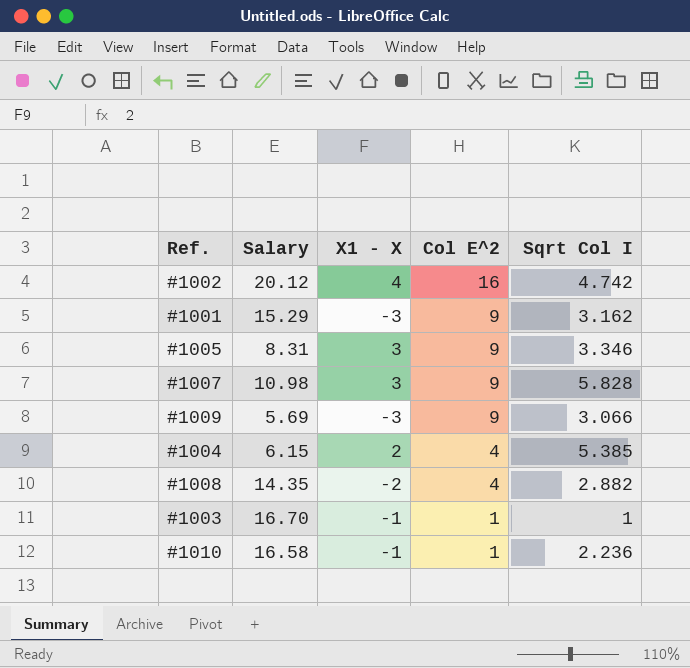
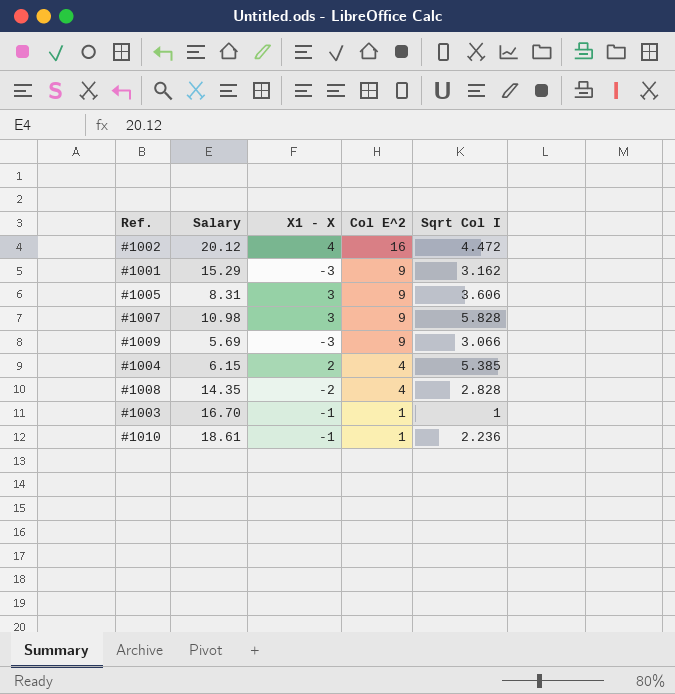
#1002 | Sqrt Col I: 4.742 -> 4.472
#1005 | Sqrt Col I: 3.346 -> 3.606
#1008 | Sqrt Col I: 2.882 -> 2.828
#1010 | Salary: 16.58 -> 18.61

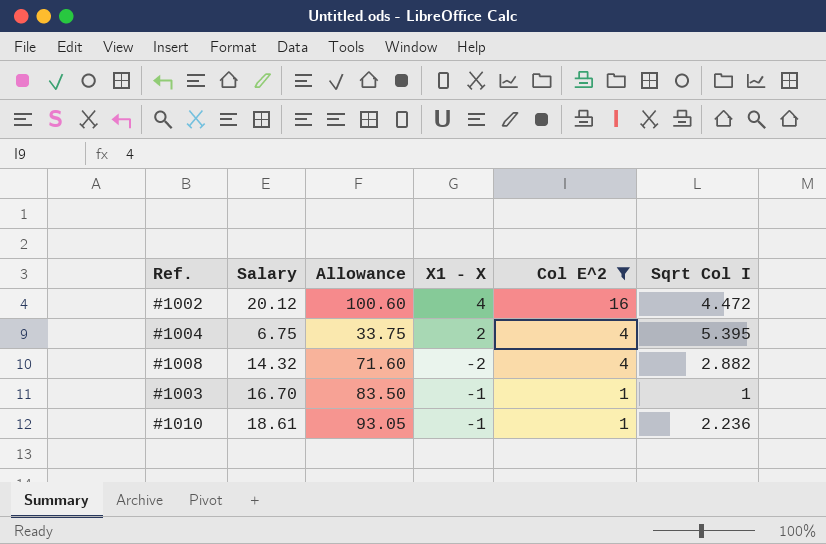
filter: none -> Col E^2 != 9
column Allowance | formula: none -> [Salary] * 5
#1004 | Salary: 6.15 -> 6.75
#1004 | Sqrt Col I: 5.385 -> 5.395
#1008 | Salary: 14.35 -> 14.32
#1008 | Sqrt Col I: 2.828 -> 2.882

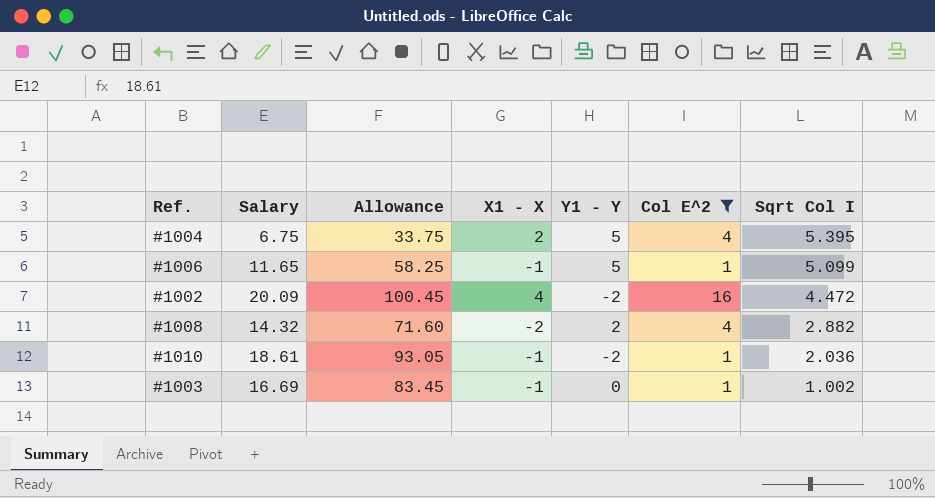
row order: Col E^2 descending -> Sqrt Col I descending
column Y1 - Y | position: none -> 5
row #1006: none -> 11.65 | 58.25 | -1 | 5 | 1 | 5.099
#1002 | Salary: 20.12 -> 20.09
#1002 | Allowance: 100.60 -> 100.45
#1010 | Sqrt Col I: 2.236 -> 2.036
#1003 | Salary: 16.70 -> 16.69
#1003 | Allowance: 83.50 -> 83.45
#1003 | Sqrt Col I: 1 -> 1.002

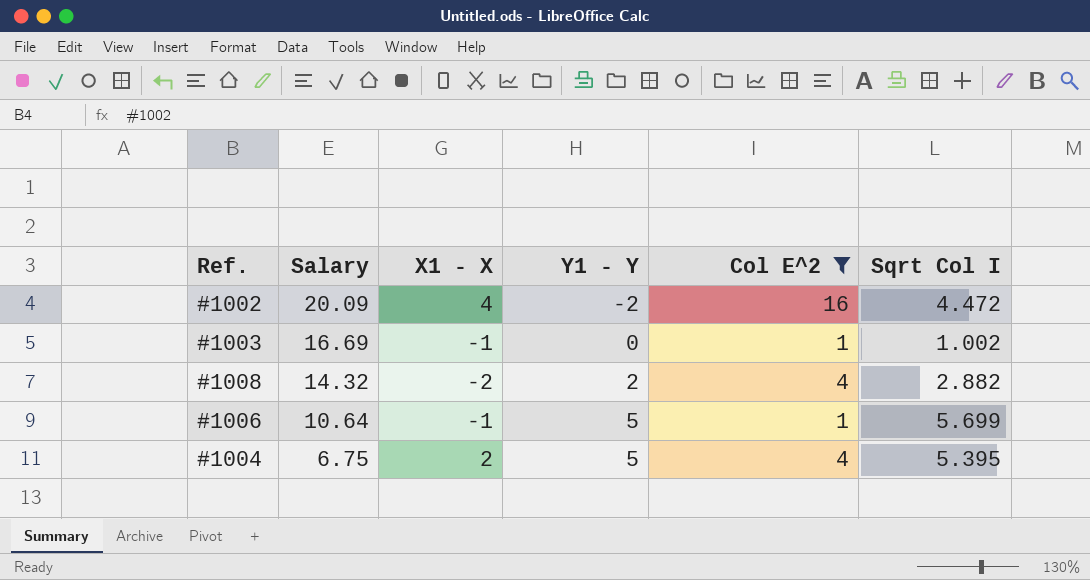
row order: Sqrt Col I descending -> Salary descending
column Allowance | formula: [Salary] * 5 -> none
row #1010: 18.61 | 93.05 | -1 | -2 | 1 | 2.036 -> none
#1006 | Salary: 11.65 -> 10.64
#1006 | Sqrt Col I: 5.099 -> 5.699

